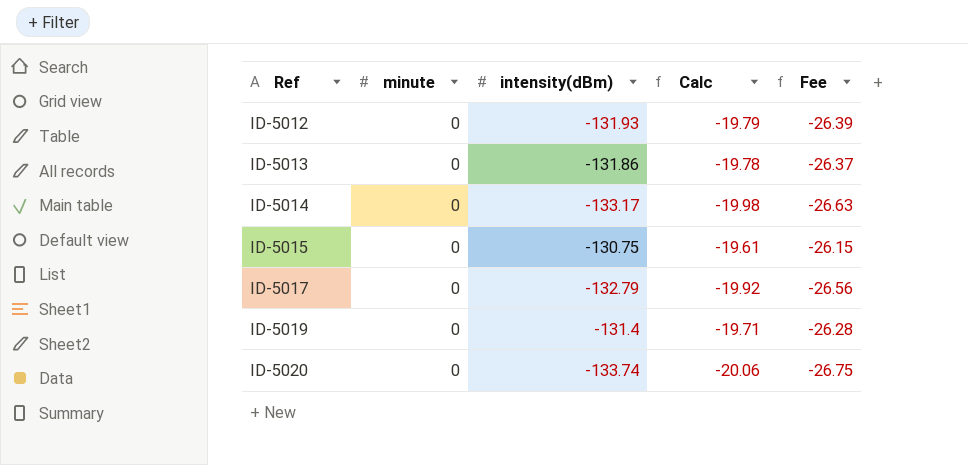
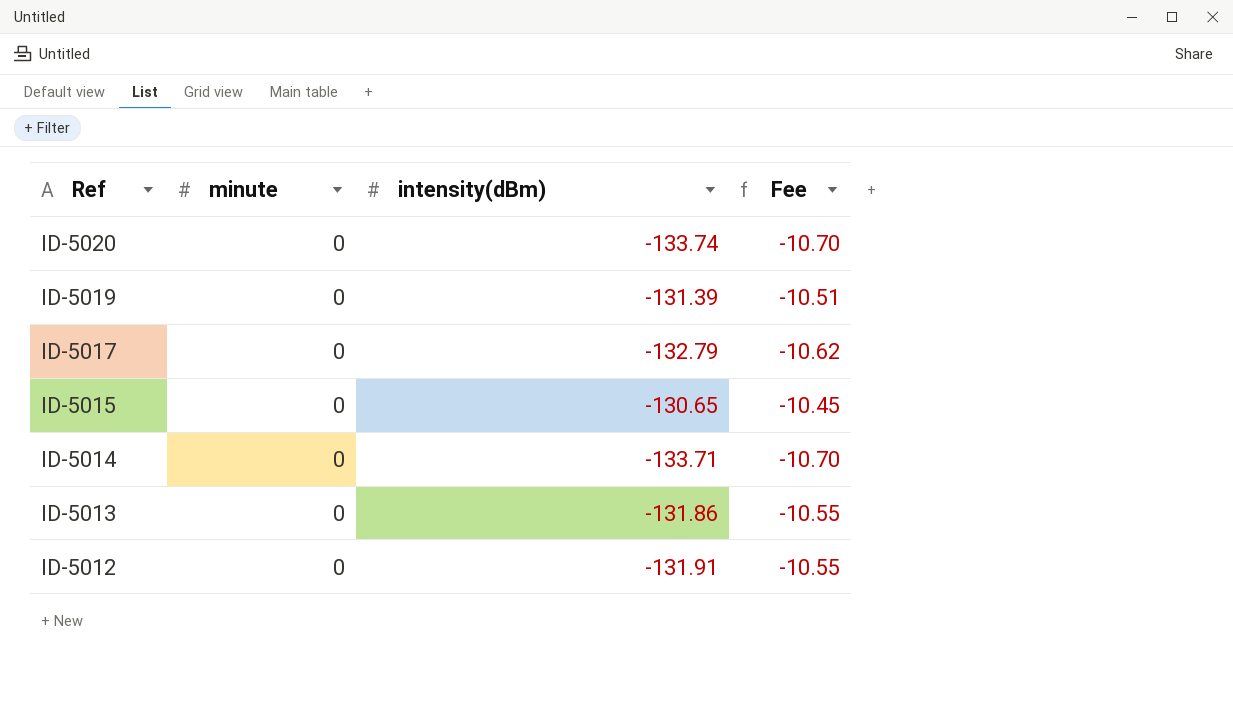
row order: Ref ascending -> Ref descending
column Calc | formula: [intensity(dBm)] * 0.15 -> none
column Fee | formula: [intensity(dBm)] * 0.2 -> [intensity(dBm)] * 0.08
ID-5019 | intensity(dBm): -131.4 -> -131.39
ID-5015 | intensity(dBm): -130.75 -> -130.65
ID-5014 | intensity(dBm): -133.17 -> -133.71
ID-5012 | intensity(dBm): -131.93 -> -131.91

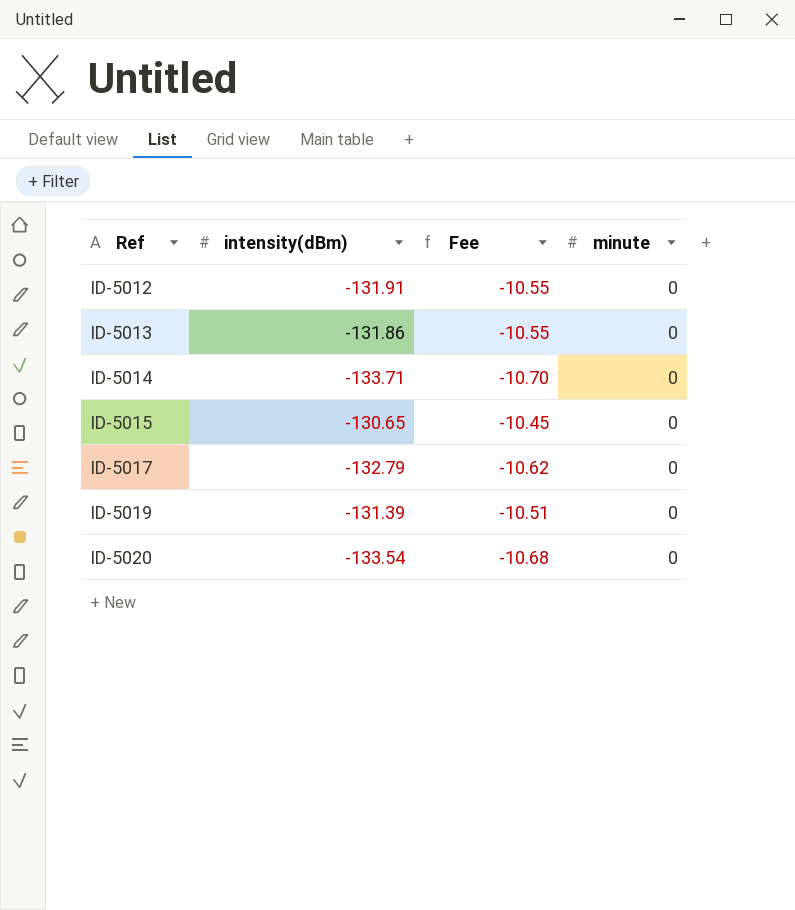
row order: Ref descending -> Ref ascending
column minute | position: 2 -> 4
ID-5020 | intensity(dBm): -133.74 -> -133.54
ID-5020 | Fee: -10.70 -> -10.68

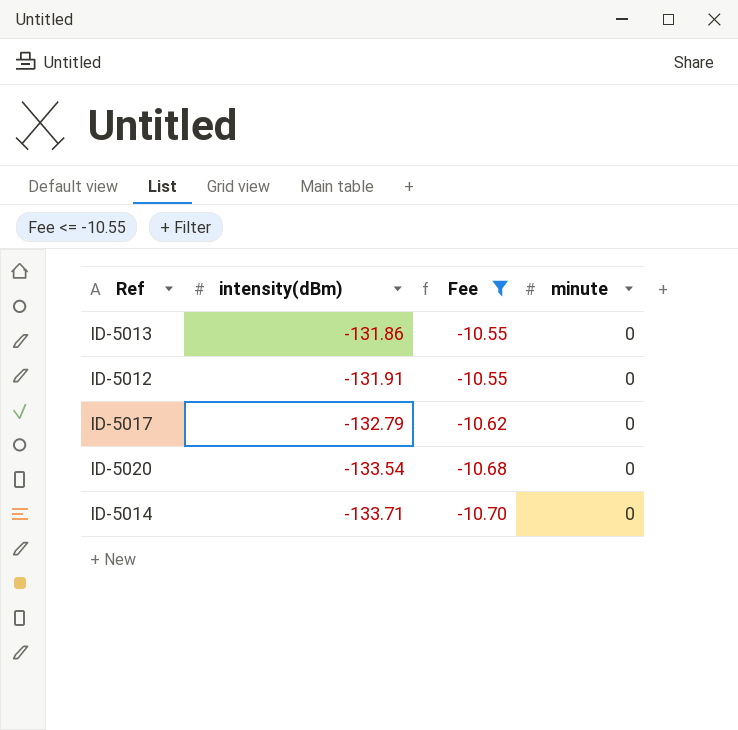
filter: none -> Fee <= -10.55
row order: Ref ascending -> intensity(dBm) descending

